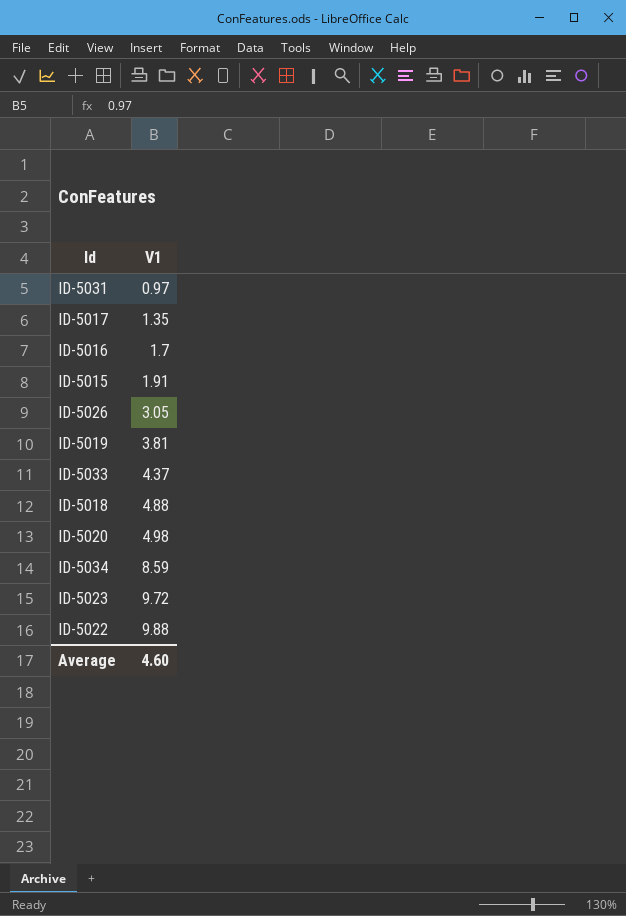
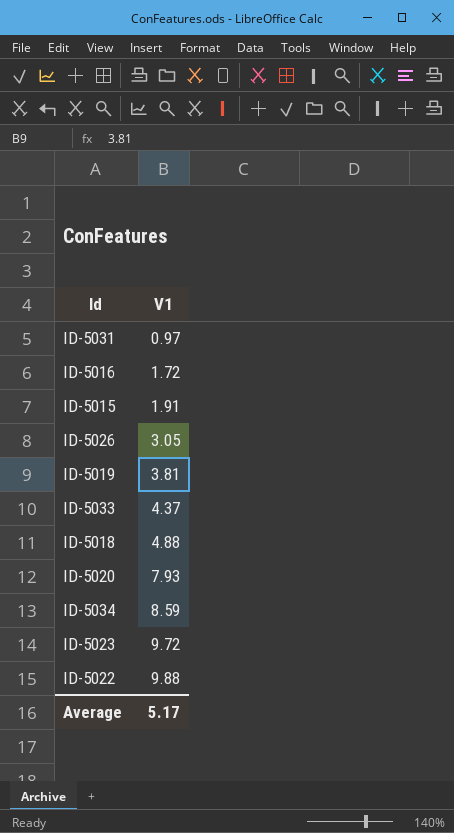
row ID-5017: 1.35 -> none
ID-5016 | V1: 1.7 -> 1.72
ID-5020 | V1: 4.98 -> 7.93
Average | V1: 4.60 -> 5.17

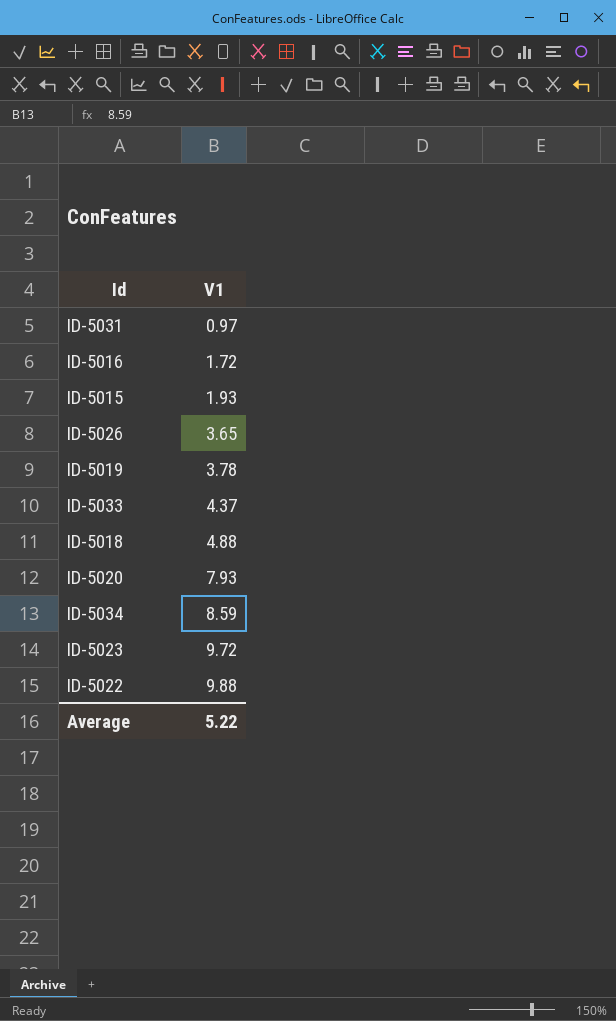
ID-5015 | V1: 1.91 -> 1.93
ID-5026 | V1: 3.05 -> 3.65
ID-5019 | V1: 3.81 -> 3.78
Average | V1: 5.17 -> 5.22

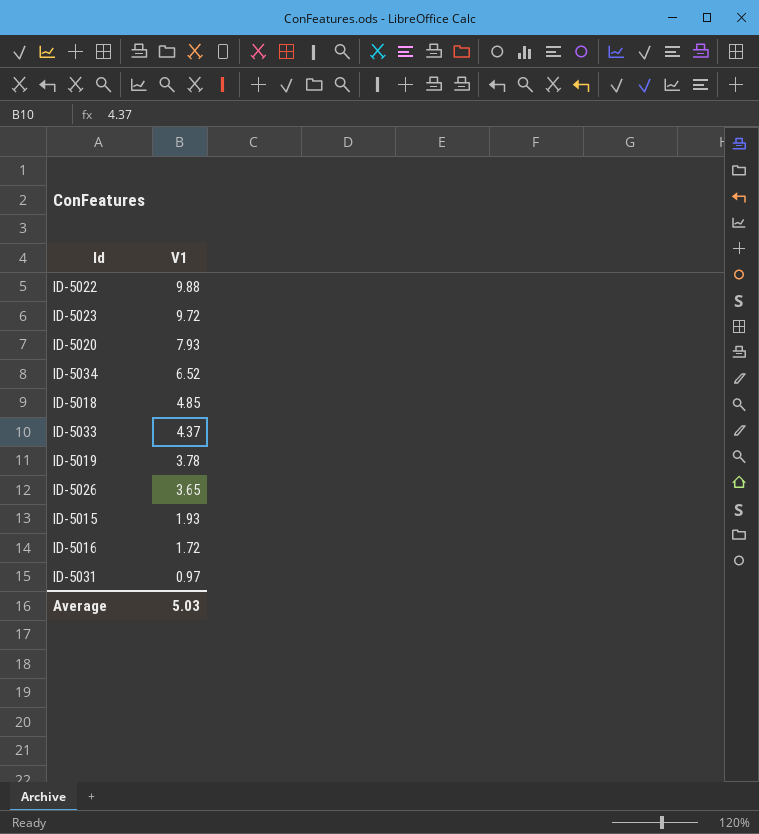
row order: V1 ascending -> V1 descending
ID-5034 | V1: 8.59 -> 6.52
ID-5018 | V1: 4.88 -> 4.85
Average | V1: 5.22 -> 5.03

